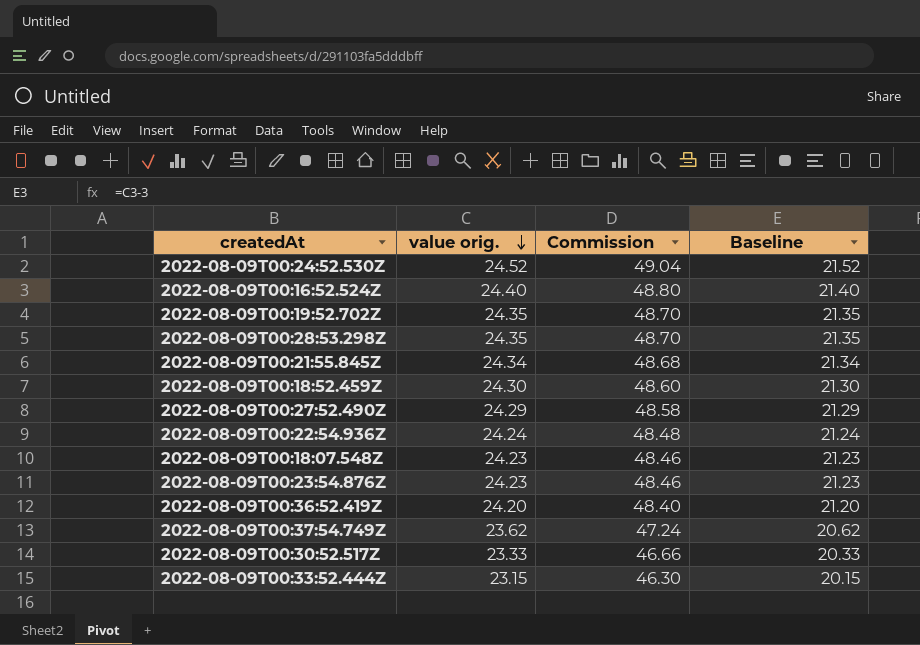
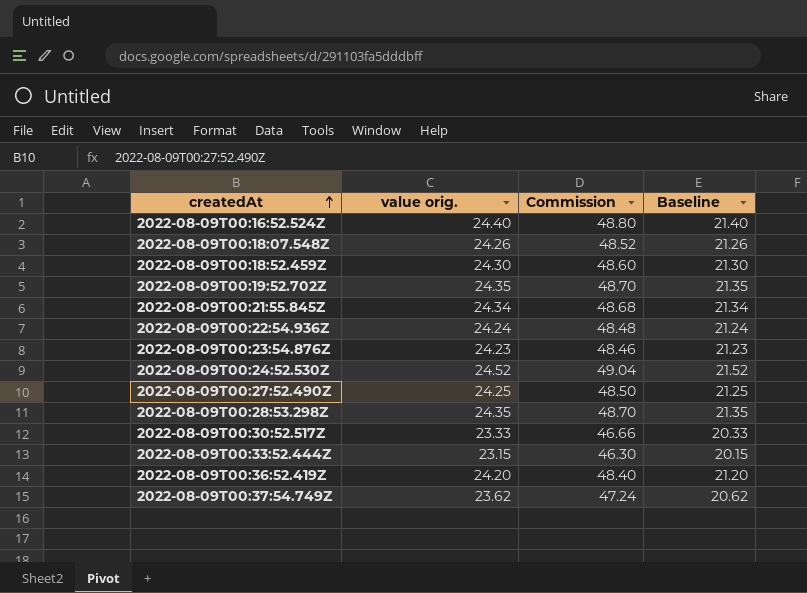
row order: value orig. descending -> createdAt ascending
2022-08-09T00:18:07.548Z | value orig.: 24.23 -> 24.26
2022-08-09T00:18:07.548Z | Commission: 48.46 -> 48.52
2022-08-09T00:18:07.548Z | Baseline: 21.23 -> 21.26
2022-08-09T00:27:52.490Z | value orig.: 24.29 -> 24.25
2022-08-09T00:27:52.490Z | Commission: 48.58 -> 48.50
2022-08-09T00:27:52.490Z | Baseline: 21.29 -> 21.25

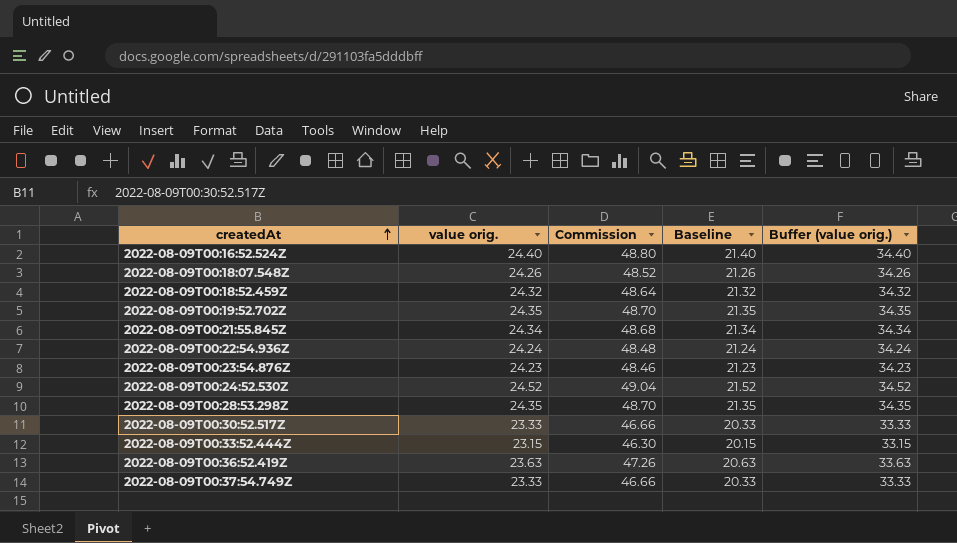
column Buffer (value orig.) | formula: none -> [value orig.] + 10
row 2022-08-09T00:27:52.490Z: 24.25 | 48.50 | 21.25 -> none
2022-08-09T00:18:52.459Z | value orig.: 24.30 -> 24.32
2022-08-09T00:18:52.459Z | Commission: 48.60 -> 48.64
2022-08-09T00:18:52.459Z | Baseline: 21.30 -> 21.32
2022-08-09T00:36:52.419Z | value orig.: 24.20 -> 23.63
2022-08-09T00:36:52.419Z | Commission: 48.40 -> 47.26
2022-08-09T00:36:52.419Z | Baseline: 21.20 -> 20.63
2022-08-09T00:37:54.749Z | value orig.: 23.62 -> 23.33
2022-08-09T00:37:54.749Z | Commission: 47.24 -> 46.66
2022-08-09T00:37:54.749Z | Baseline: 20.62 -> 20.33

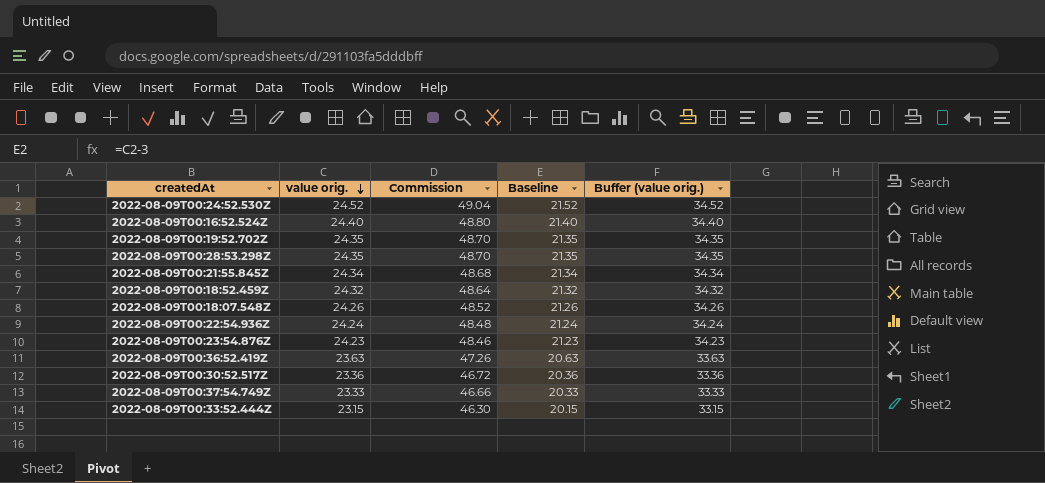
row order: createdAt ascending -> value orig. descending
2022-08-09T00:30:52.517Z | value orig.: 23.33 -> 23.36
2022-08-09T00:30:52.517Z | Commission: 46.66 -> 46.72
2022-08-09T00:30:52.517Z | Baseline: 20.33 -> 20.36
2022-08-09T00:30:52.517Z | Buffer (value orig.): 33.33 -> 33.36

